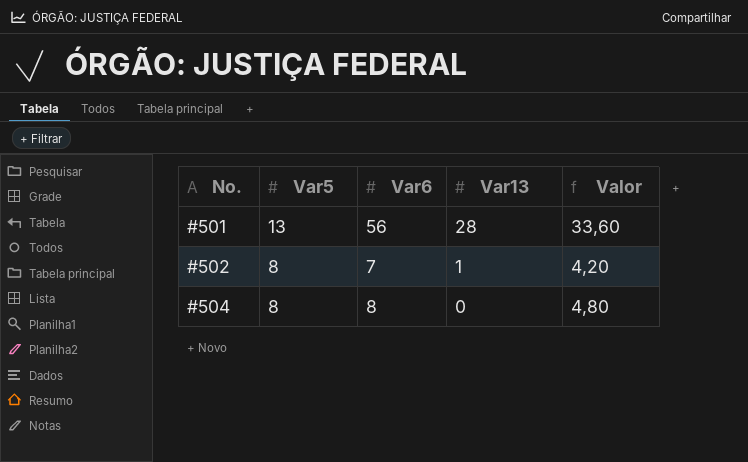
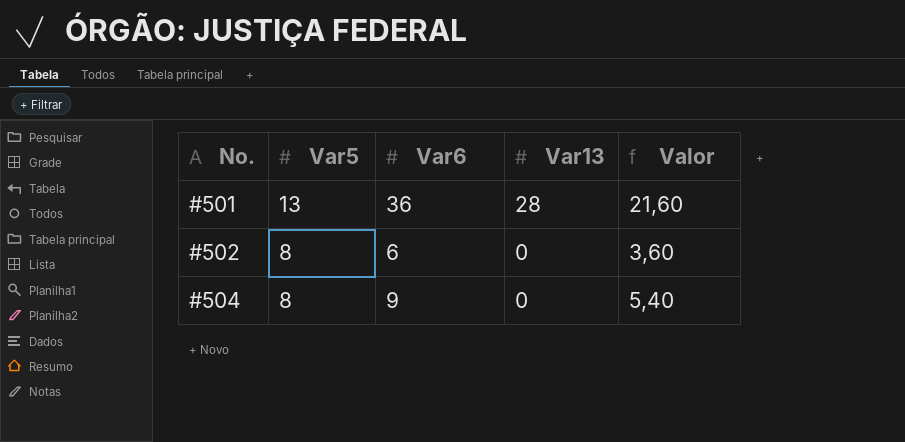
#501 | Var6: 56 -> 36
#501 | Valor: 33,60 -> 21,60
#502 | Var6: 7 -> 6
#502 | Var13: 1 -> 0
#502 | Valor: 4,20 -> 3,60
#504 | Var6: 8 -> 9
#504 | Valor: 4,80 -> 5,40

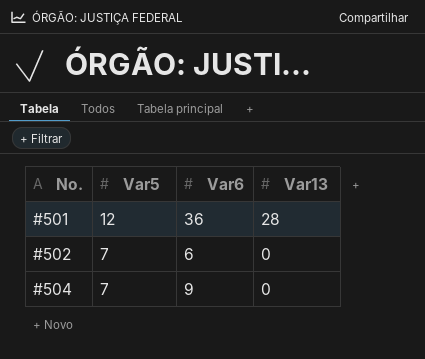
column Valor | formula: [Var6] * 0,6 -> none
#501 | Var5: 13 -> 12
#502 | Var5: 8 -> 7
#504 | Var5: 8 -> 7

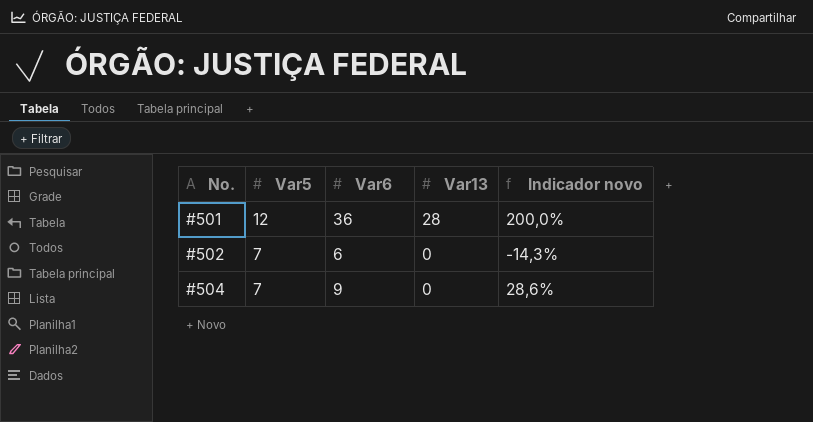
column Indicador novo | formula: none -> ([Var6] - [Var5]) / [Var5]

